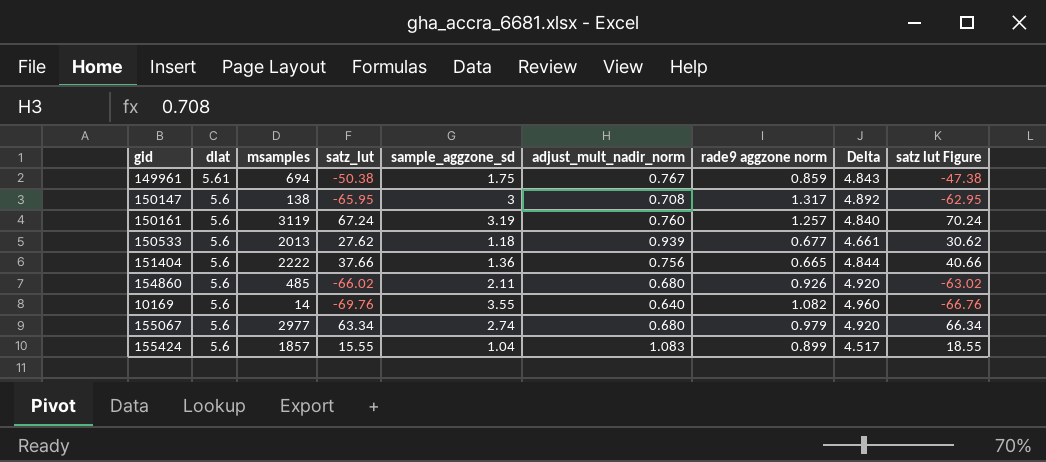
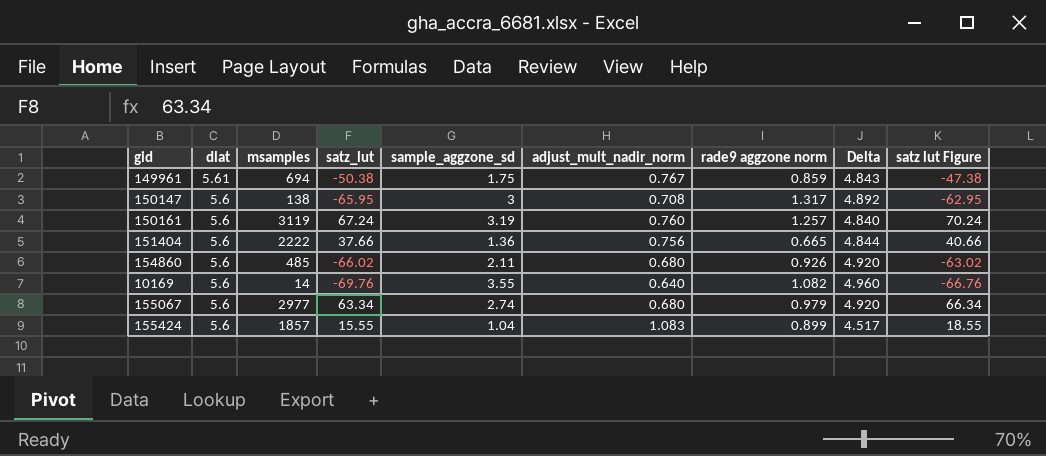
row 150533: 5.6 | 2013 | 27.62 | 1.18 | 0.939 | 0.677 | 4.661 | 30.62 -> none

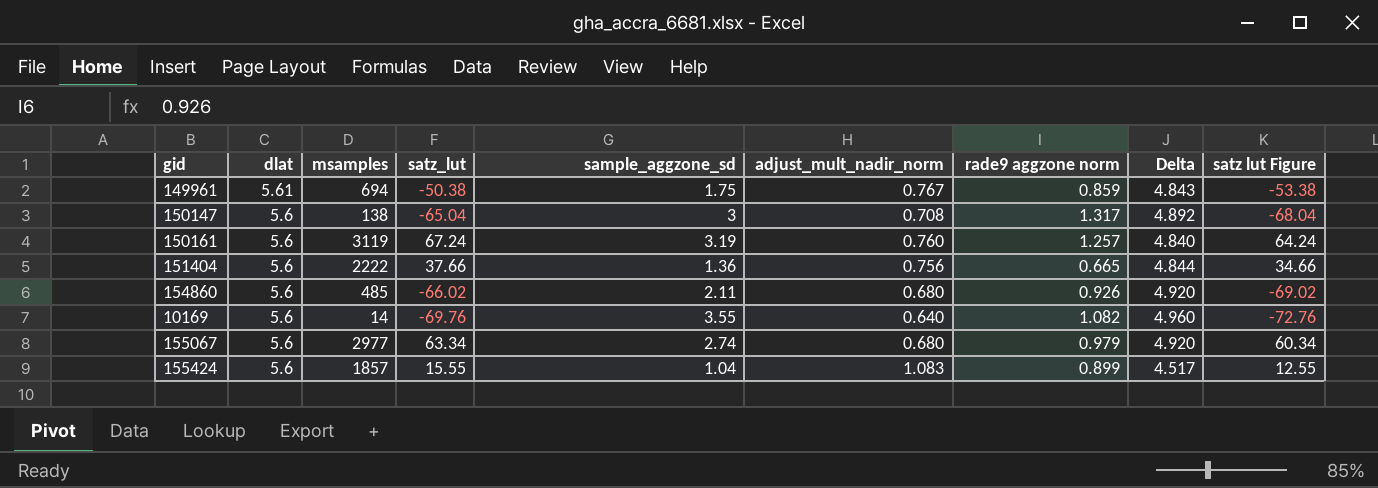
column satz lut Figure | formula: [satz_lut] + 3 -> [satz_lut] - 3
150147 | satz_lut: -65.95 -> -65.04

